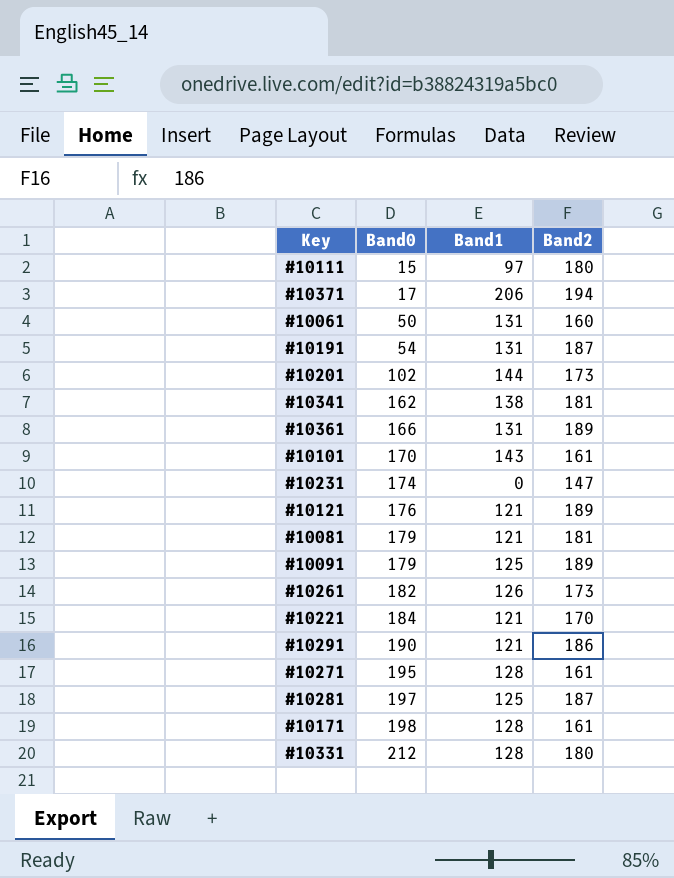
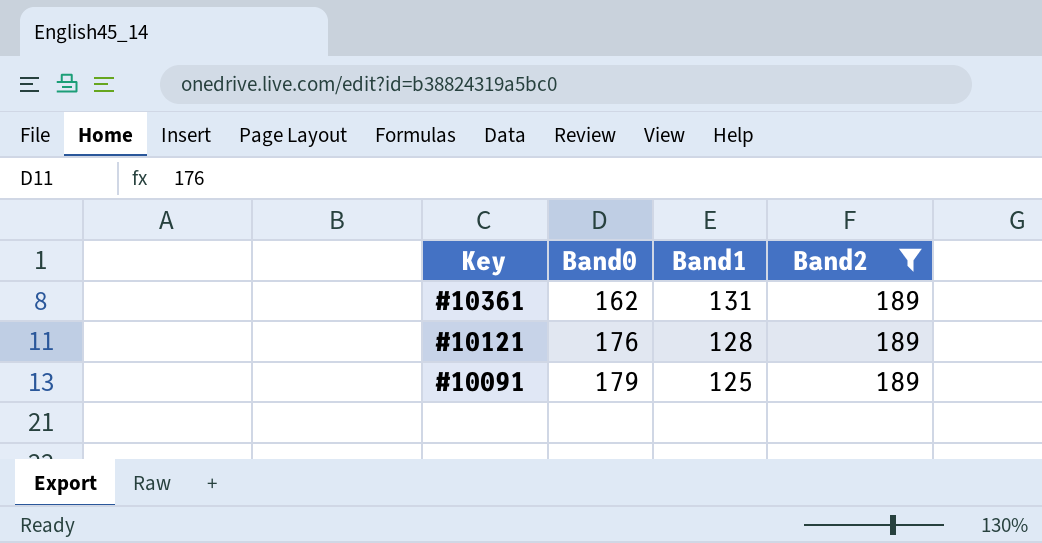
filter: none -> Band2 = 189
#10361 | Band0: 166 -> 162
#10121 | Band1: 121 -> 128

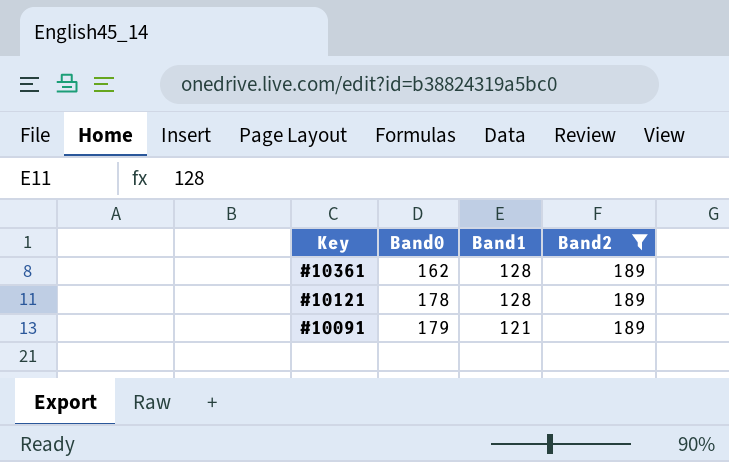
#10361 | Band1: 131 -> 128
#10121 | Band0: 176 -> 178
#10091 | Band1: 125 -> 121

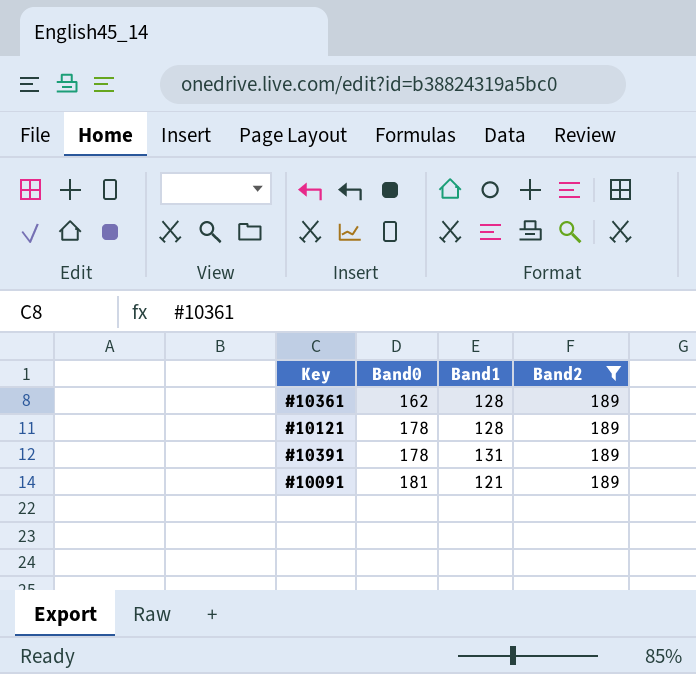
row #10391: none -> 178 | 131 | 189
#10091 | Band0: 179 -> 181

